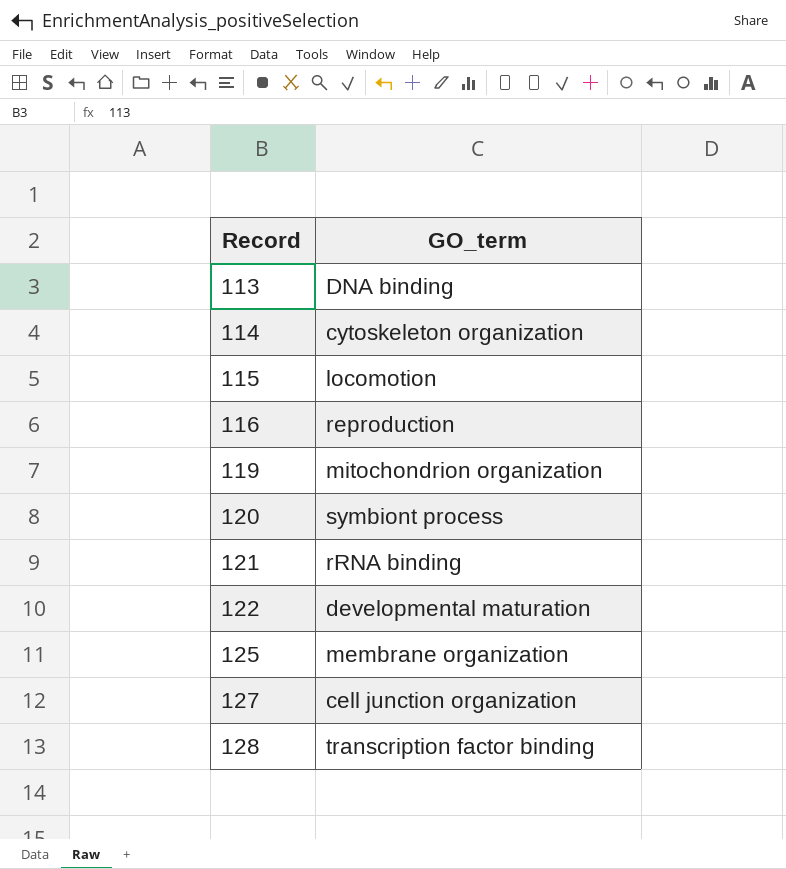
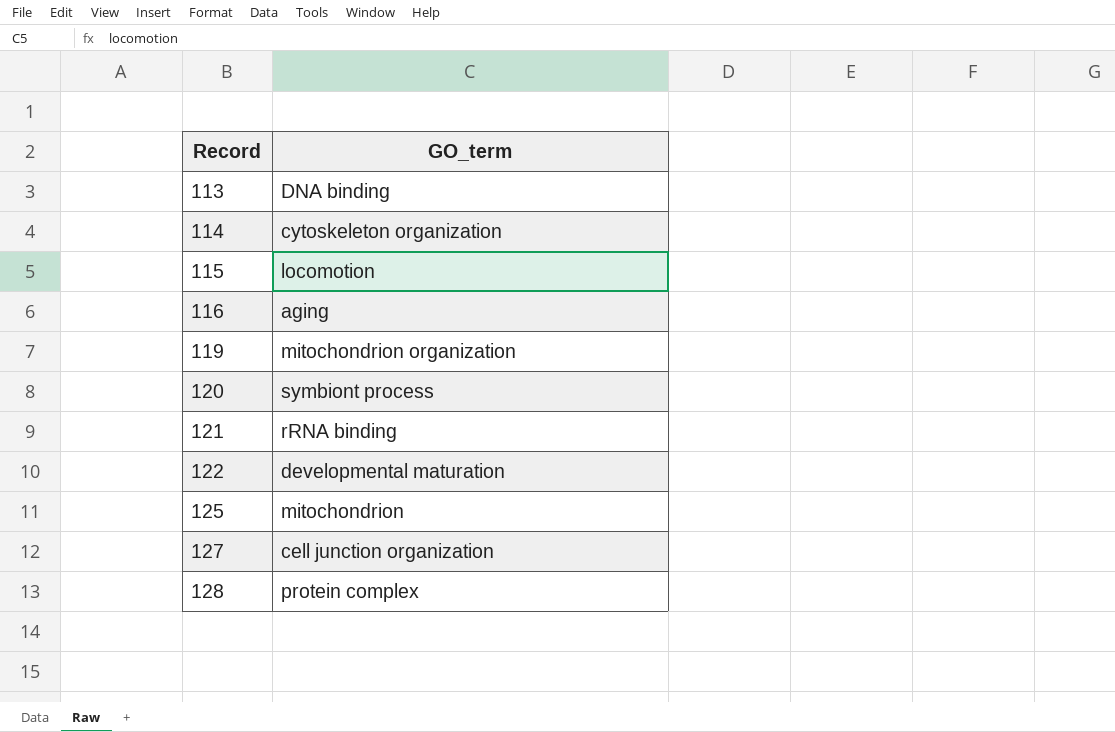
116 | GO_term: reproduction -> aging
125 | GO_term: membrane organization -> mitochondrion
128 | GO_term: transcription factor binding -> protein complex

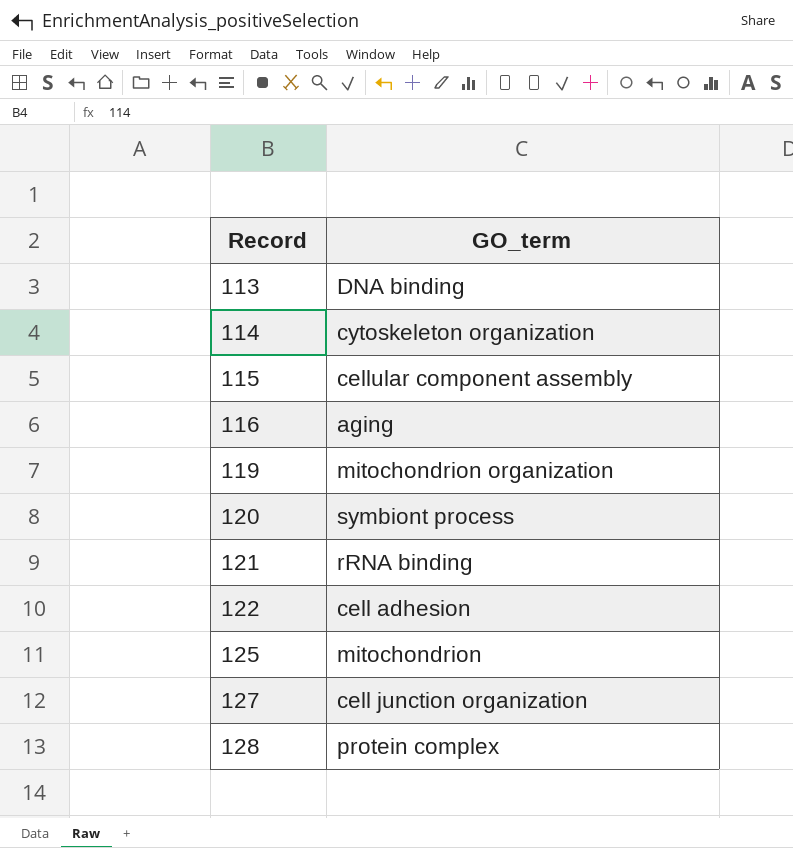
115 | GO_term: locomotion -> cellular component assembly
122 | GO_term: developmental maturation -> cell adhesion

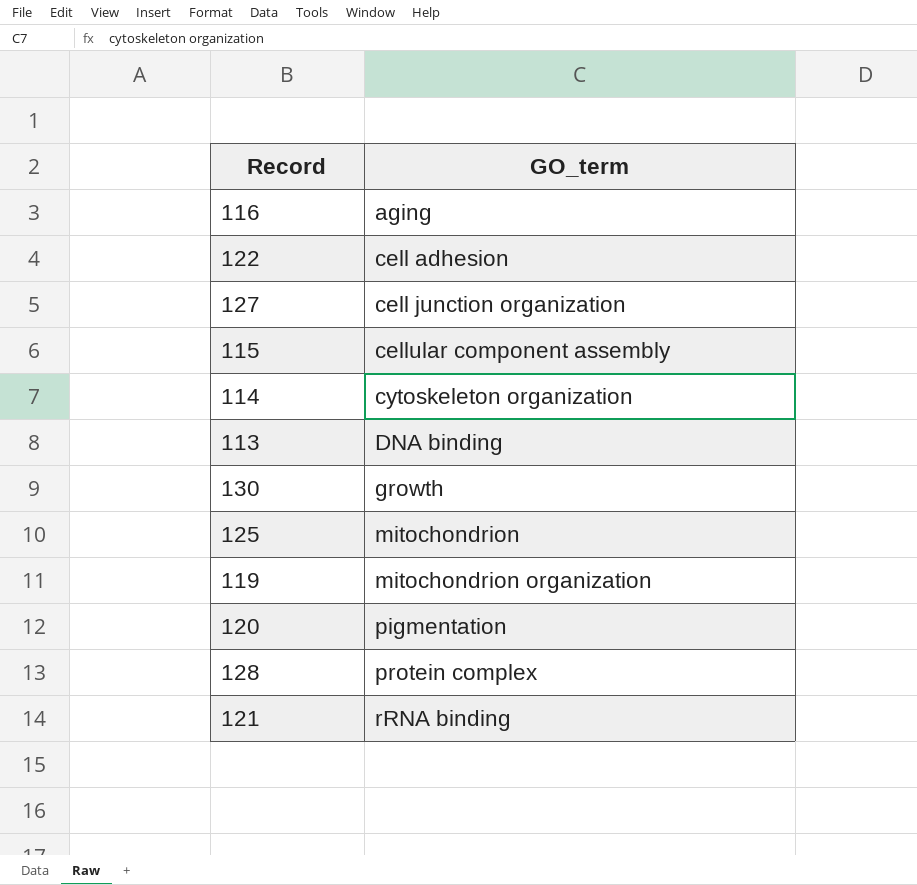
row order: Record ascending -> GO_term ascending
row 130: none -> growth
120 | GO_term: symbiont process -> pigmentation

